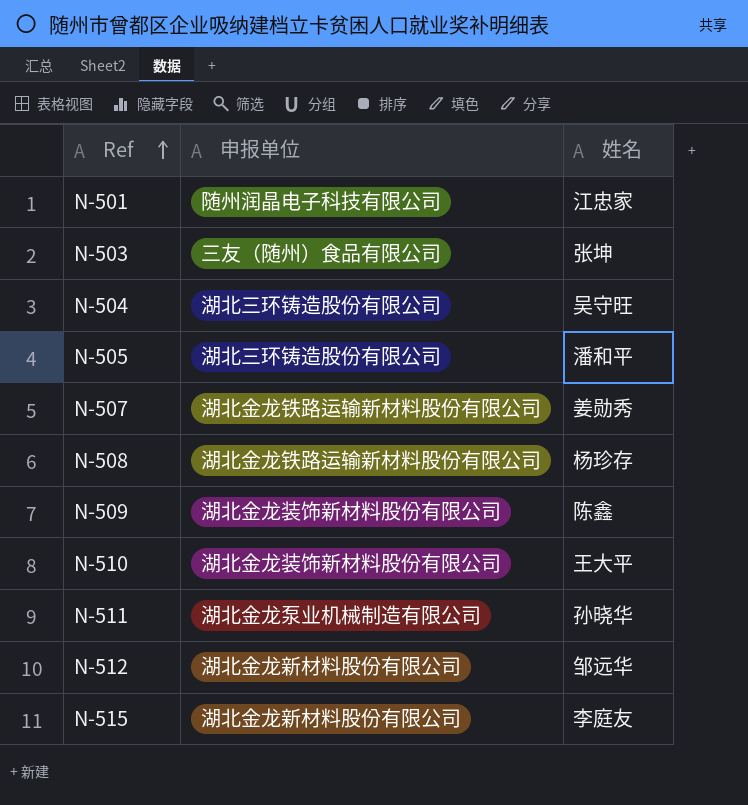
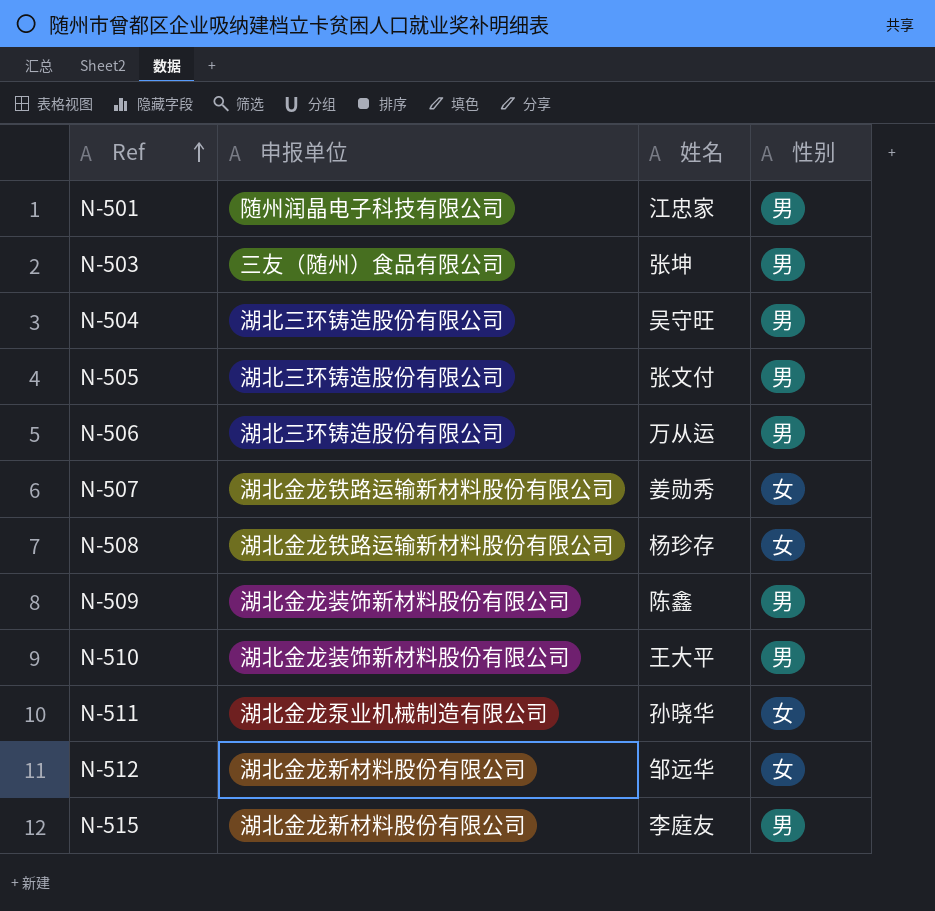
column 性别 | position: none -> 4
N-505 | 姓名: 潘和平 -> 张文付
row N-506: none -> 湖北三环铸造股份有限公司 | 万从运 | 男

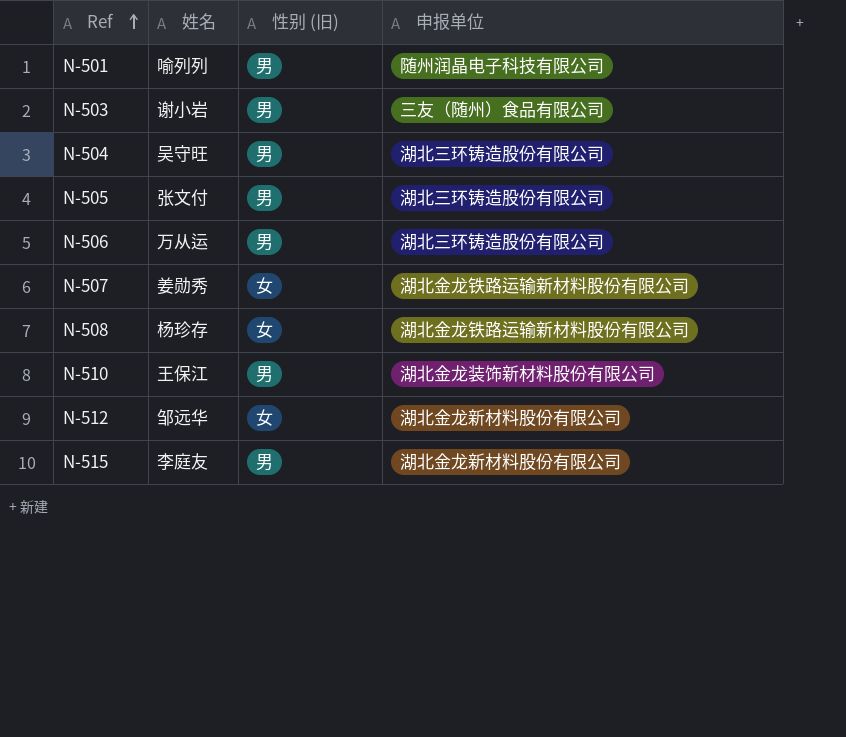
column name: 性别 -> 性别 (旧)
column 申报单位 | position: 2 -> 4
row N-509: 湖北金龙装饰新材料股份有限公司 | 陈鑫 | 男 -> none
row N-511: 湖北金龙泵业机械制造有限公司 | 孙晓华 | 女 -> none
N-501 | 姓名: 江忠家 -> 喻列列
N-503 | 姓名: 张坤 -> 谢小岩
N-510 | 姓名: 王大平 -> 王保江

